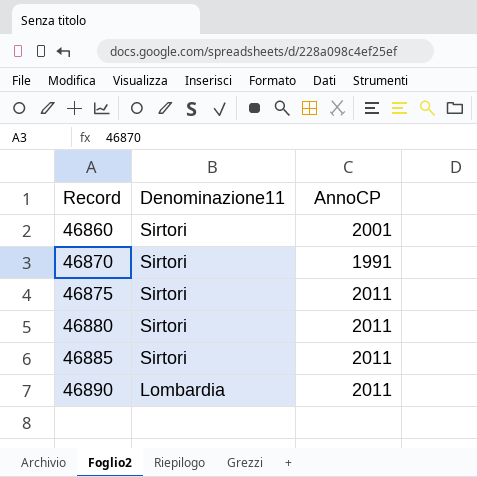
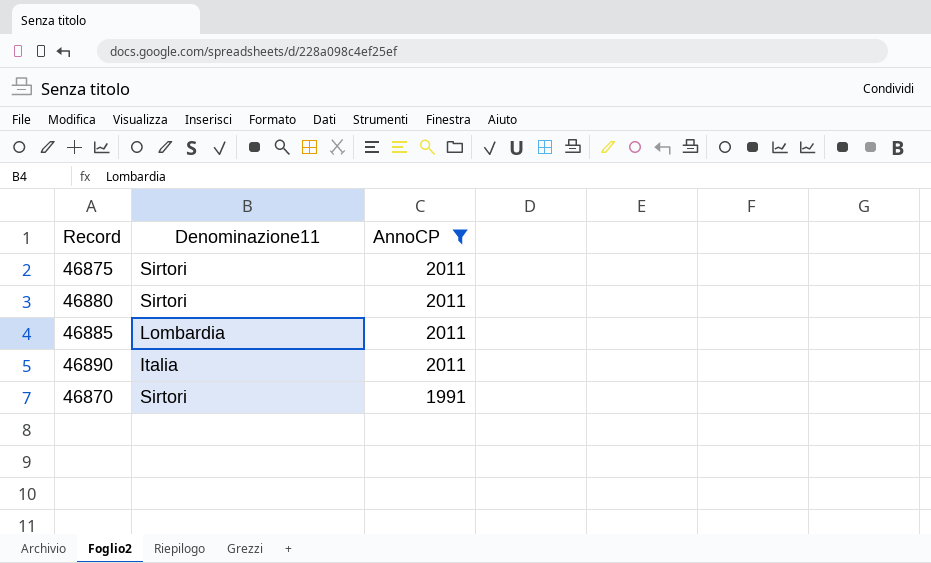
filter: none -> AnnoCP != 2001
row order: Record ascending -> AnnoCP descending
46885 | Denominazione11: Sirtori -> Lombardia
46890 | Denominazione11: Lombardia -> Italia

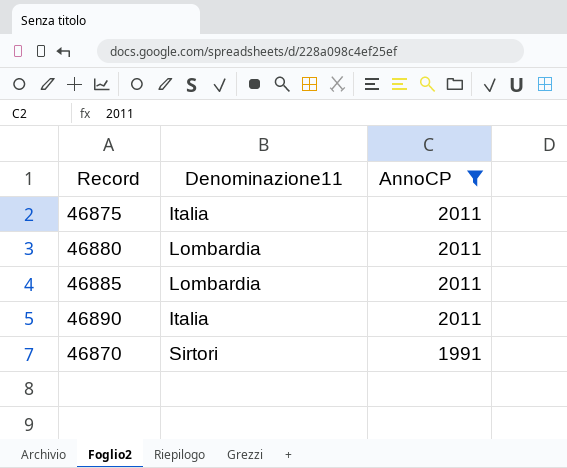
46875 | Denominazione11: Sirtori -> Italia
46880 | Denominazione11: Sirtori -> Lombardia

